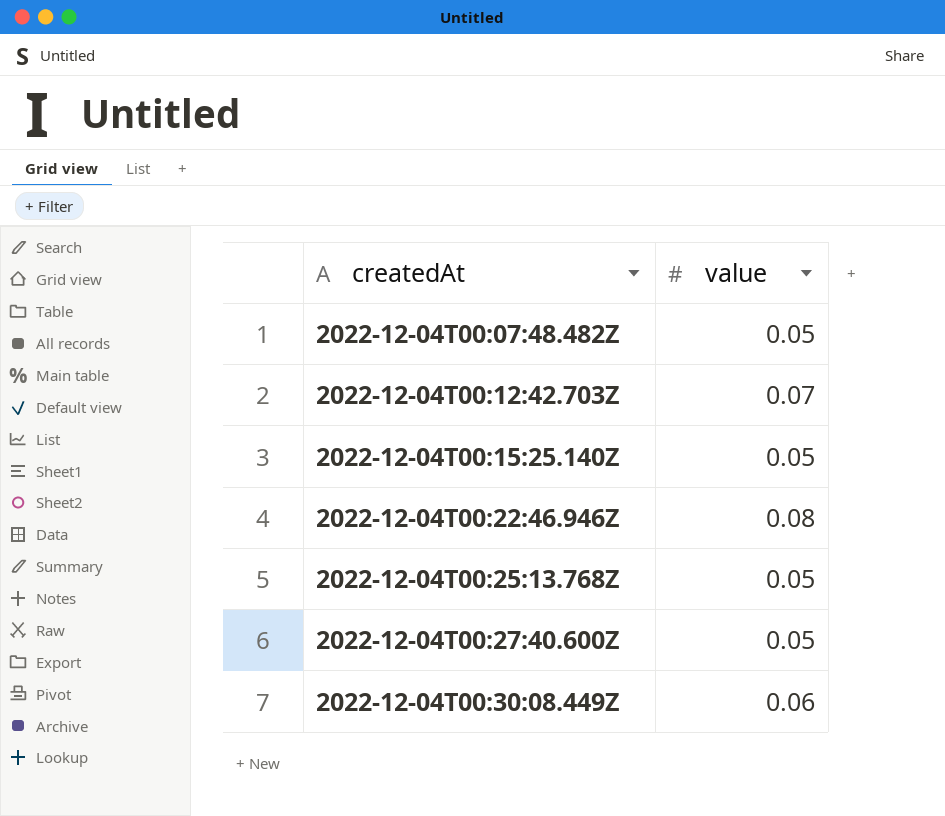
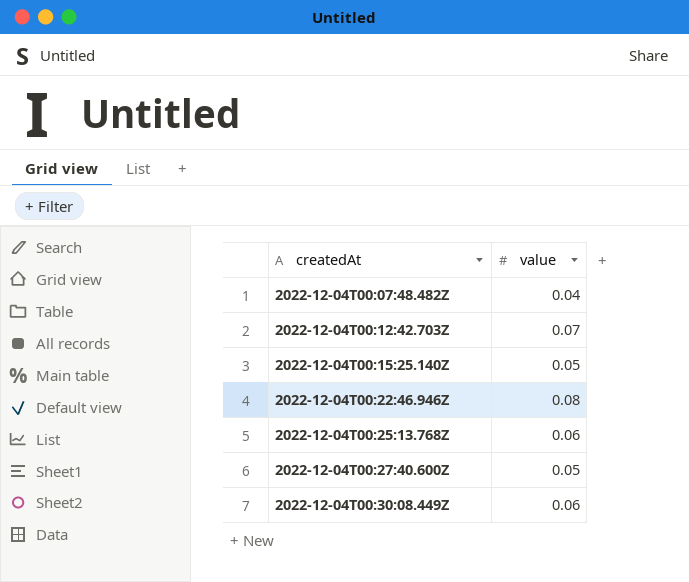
2022-12-04T00:07:48.482Z | value: 0.05 -> 0.04
2022-12-04T00:25:13.768Z | value: 0.05 -> 0.06

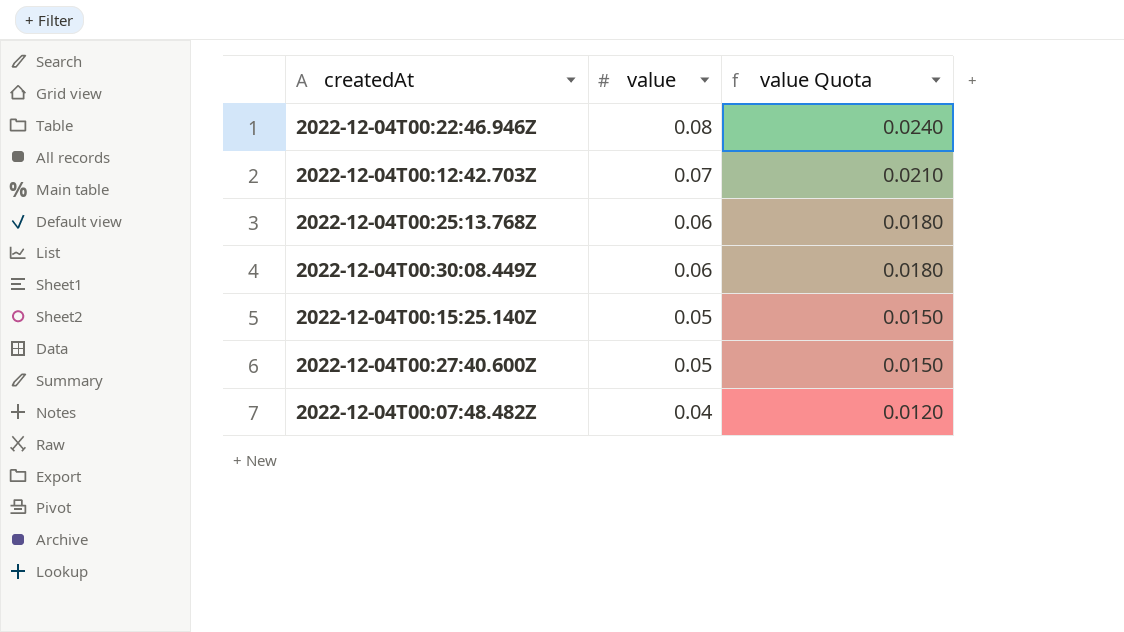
row order: createdAt ascending -> value descending
column value Quota | formula: none -> [value] * 0.3

